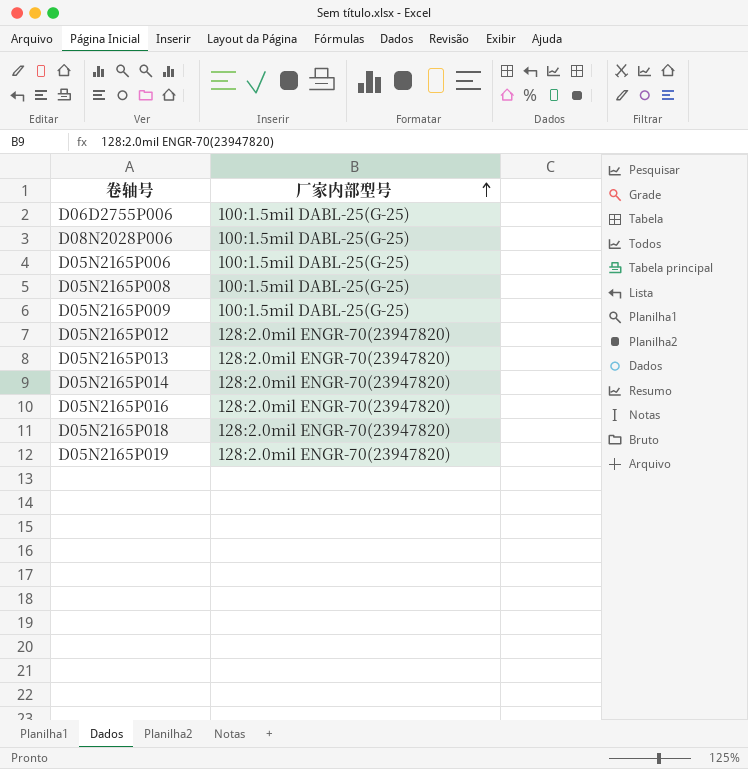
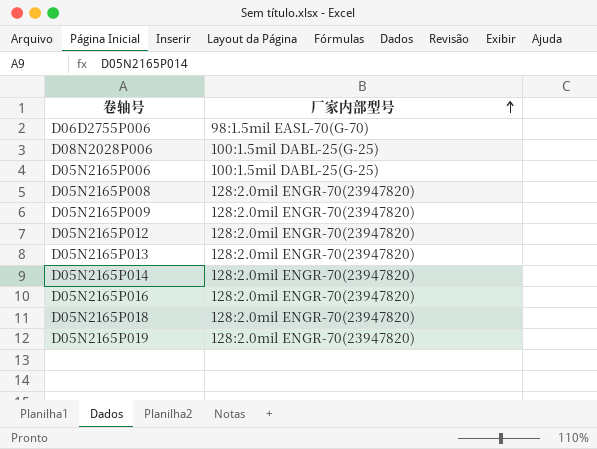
D06D2755P006 | 厂家内部型号: 100:1.5mil DABL-25(G-25) -> 98:1.5mil EASL-70(G-70)
D05N2165P008 | 厂家内部型号: 100:1.5mil DABL-25(G-25) -> 128:2.0mil ENGR-70(23947820)
D05N2165P009 | 厂家内部型号: 100:1.5mil DABL-25(G-25) -> 128:2.0mil ENGR-70(23947820)

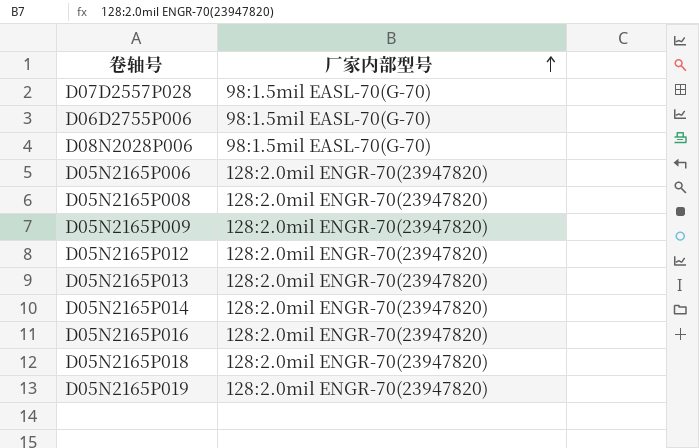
row D07D2557P028: none -> 98:1.5mil EASL-70(G-70)
D08N2028P006 | 厂家内部型号: 100:1.5mil DABL-25(G-25) -> 98:1.5mil EASL-70(G-70)
D05N2165P006 | 厂家内部型号: 100:1.5mil DABL-25(G-25) -> 128:2.0mil ENGR-70(23947820)

